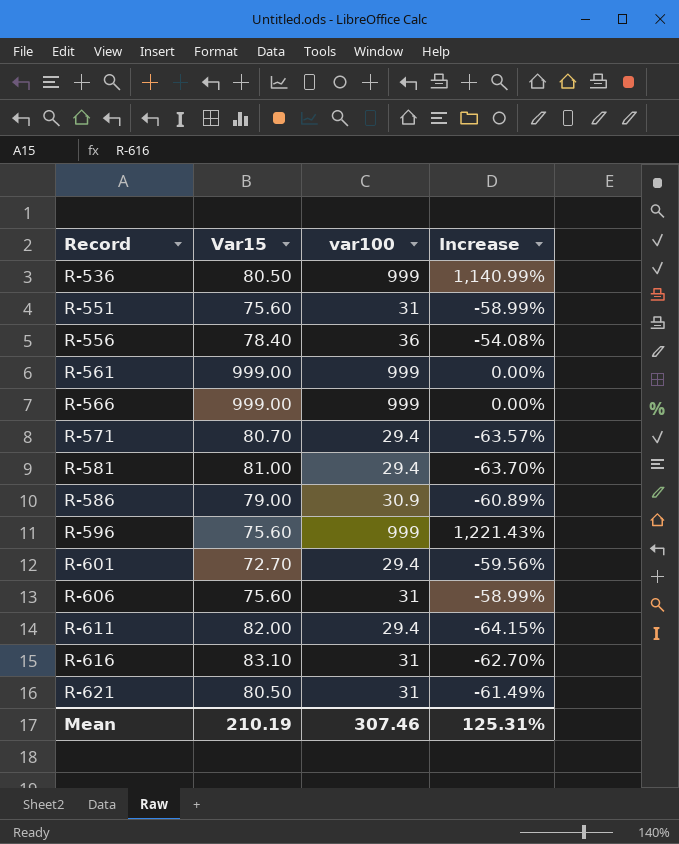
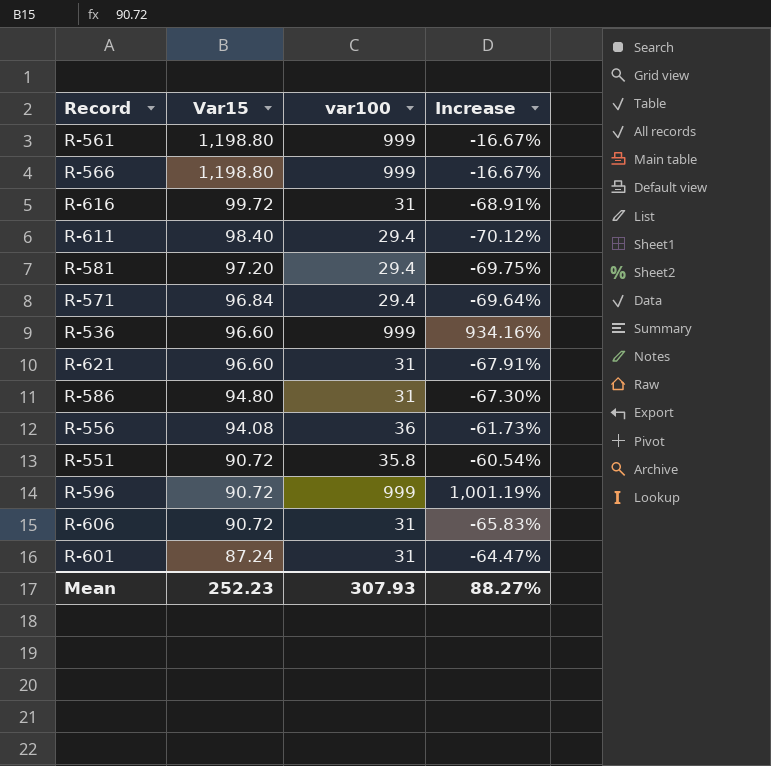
row order: Record ascending -> Var15 descending
R-561 | Var15: 999.00 -> 1,198.80
R-561 | Increase: 0.00% -> -16.67%
R-566 | Var15: 999.00 -> 1,198.80
R-566 | Increase: 0.00% -> -16.67%
R-616 | Var15: 83.10 -> 99.72
R-616 | Increase: -62.70% -> -68.91%
R-611 | Var15: 82.00 -> 98.40
R-611 | Increase: -64.15% -> -70.12%
R-581 | Var15: 81.00 -> 97.20
R-581 | Increase: -63.70% -> -69.75%
R-571 | Var15: 80.70 -> 96.84
R-571 | Increase: -63.57% -> -69.64%
R-536 | Var15: 80.50 -> 96.60
R-536 | Increase: 1,140.99% -> 934.16%
R-621 | Var15: 80.50 -> 96.60
R-621 | Increase: -61.49% -> -67.91%
R-586 | Var15: 79.00 -> 94.80
R-586 | var100: 30.9 -> 31
R-586 | Increase: -60.89% -> -67.30%
R-556 | Var15: 78.40 -> 94.08
R-556 | Increase: -54.08% -> -61.73%
R-551 | Var15: 75.60 -> 90.72
R-551 | var100: 31 -> 35.8
R-551 | Increase: -58.99% -> -60.54%
R-596 | Var15: 75.60 -> 90.72
R-596 | Increase: 1,221.43% -> 1,001.19%
R-606 | Var15: 75.60 -> 90.72
R-606 | Increase: -58.99% -> -65.83%
R-601 | Var15: 72.70 -> 87.24
R-601 | var100: 29.4 -> 31
R-601 | Increase: -59.56% -> -64.47%
Mean | Var15: 210.19 -> 252.23
Mean | var100: 307.46 -> 307.93
Mean | Increase: 125.31% -> 88.27%

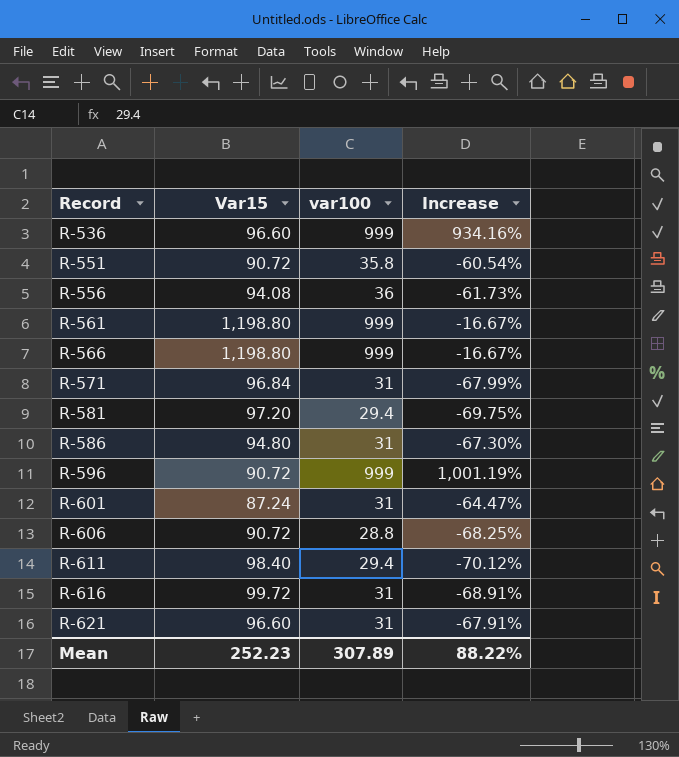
row order: Var15 descending -> Record ascending
R-571 | var100: 29.4 -> 31
R-571 | Increase: -69.64% -> -67.99%
R-606 | var100: 31 -> 28.8
R-606 | Increase: -65.83% -> -68.25%
Mean | var100: 307.93 -> 307.89
Mean | Increase: 88.27% -> 88.22%

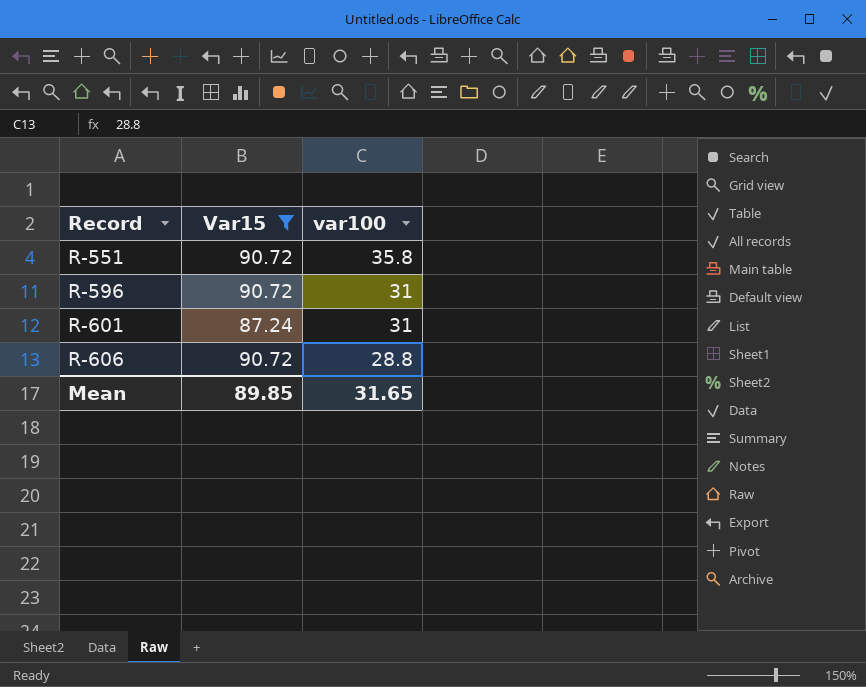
filter: none -> Var15 <= 90.72
column Increase | formula: ([var100] - [Var15]) / [Var15] -> none
R-596 | var100: 999 -> 31
Mean | Var15: 252.23 -> 89.85
Mean | var100: 307.89 -> 31.65

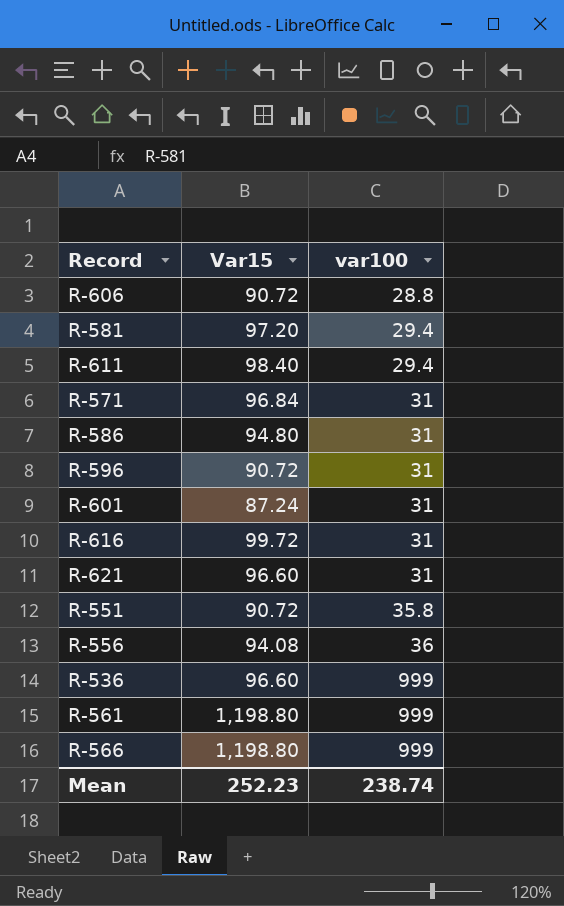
filter: Var15 <= 90.72 -> none
row order: Record ascending -> var100 ascending
Mean | Var15: 89.85 -> 252.23
Mean | var100: 31.65 -> 238.74

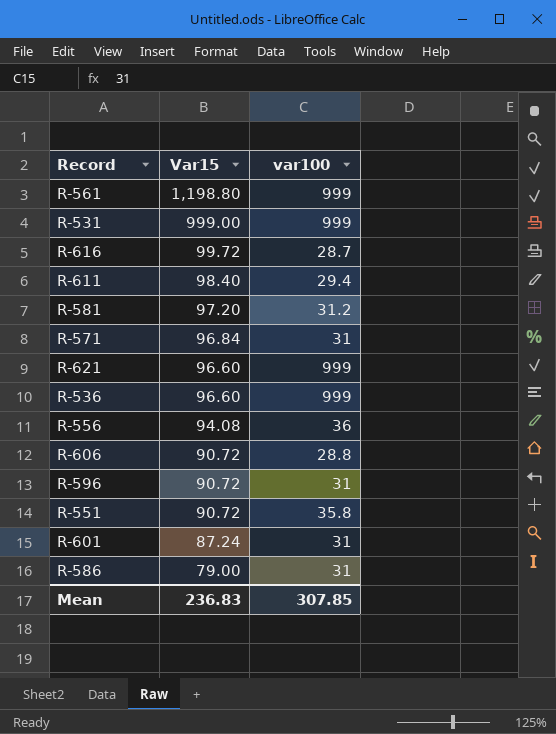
row order: var100 ascending -> Var15 descending
row R-566: 1,198.80 | 999 -> none
row R-531: none -> 999.00 | 999
R-616 | var100: 31 -> 28.7
R-581 | var100: 29.4 -> 31.2
R-621 | var100: 31 -> 999
R-586 | Var15: 94.80 -> 79.00
Mean | Var15: 252.23 -> 236.83
Mean | var100: 238.74 -> 307.85

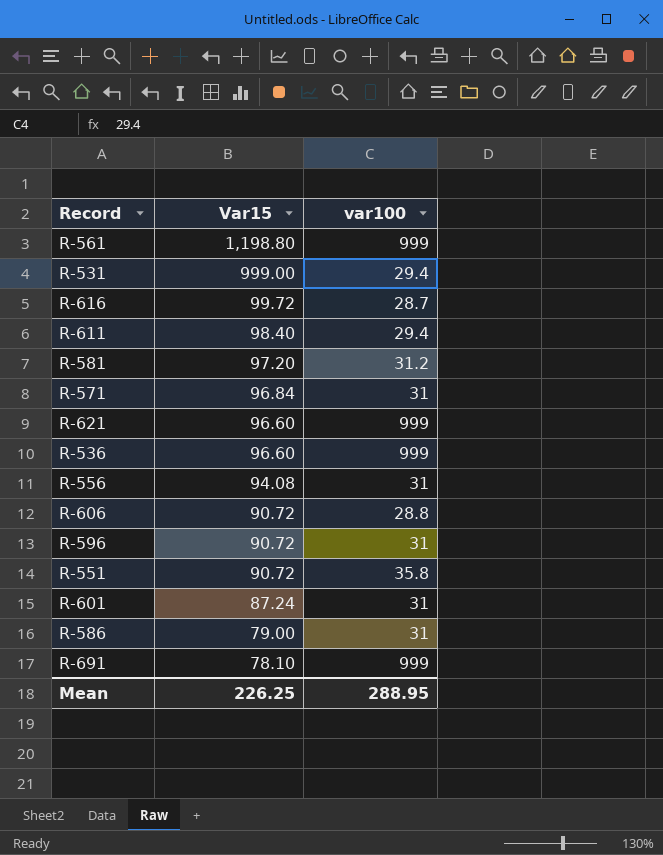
R-531 | var100: 999 -> 29.4
R-556 | var100: 36 -> 31
row R-691: none -> 78.10 | 999
Mean | Var15: 236.83 -> 226.25
Mean | var100: 307.85 -> 288.95

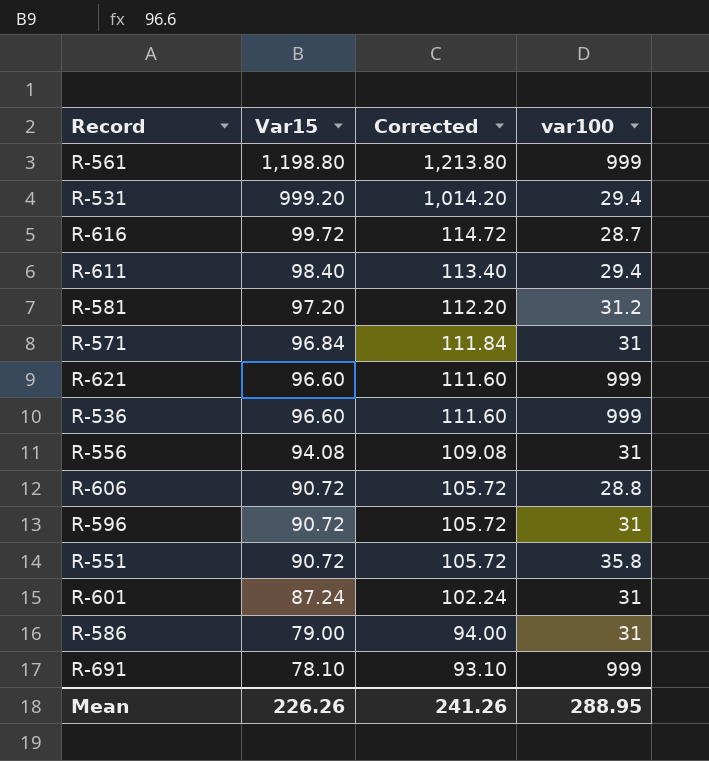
column Corrected | formula: none -> [Var15] + 15
R-531 | Var15: 999.00 -> 999.20
Mean | Var15: 226.25 -> 226.26

